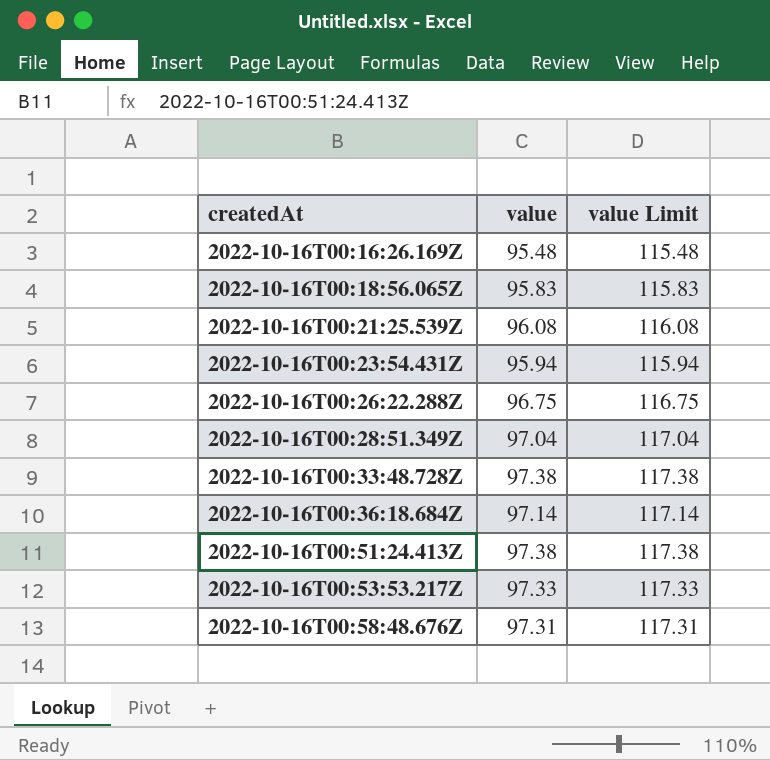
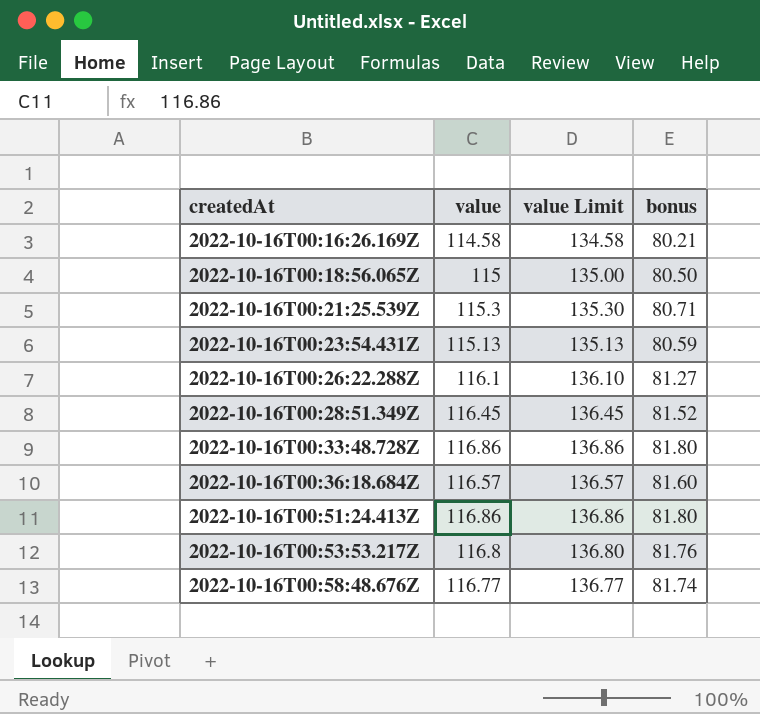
column bonus | formula: none -> [value] * 0.7
2022-10-16T00:16:26.169Z | value: 95.48 -> 114.58
2022-10-16T00:16:26.169Z | value Limit: 115.48 -> 134.58
2022-10-16T00:18:56.065Z | value: 95.83 -> 115
2022-10-16T00:18:56.065Z | value Limit: 115.83 -> 135.00
2022-10-16T00:21:25.539Z | value: 96.08 -> 115.3
2022-10-16T00:21:25.539Z | value Limit: 116.08 -> 135.30
2022-10-16T00:23:54.431Z | value: 95.94 -> 115.13
2022-10-16T00:23:54.431Z | value Limit: 115.94 -> 135.13
2022-10-16T00:26:22.288Z | value: 96.75 -> 116.1
2022-10-16T00:26:22.288Z | value Limit: 116.75 -> 136.10
2022-10-16T00:28:51.349Z | value: 97.04 -> 116.45
2022-10-16T00:28:51.349Z | value Limit: 117.04 -> 136.45
2022-10-16T00:33:48.728Z | value: 97.38 -> 116.86
2022-10-16T00:33:48.728Z | value Limit: 117.38 -> 136.86
2022-10-16T00:36:18.684Z | value: 97.14 -> 116.57
2022-10-16T00:36:18.684Z | value Limit: 117.14 -> 136.57
2022-10-16T00:51:24.413Z | value: 97.38 -> 116.86
2022-10-16T00:51:24.413Z | value Limit: 117.38 -> 136.86
2022-10-16T00:53:53.217Z | value: 97.33 -> 116.8
2022-10-16T00:53:53.217Z | value Limit: 117.33 -> 136.80
2022-10-16T00:58:48.676Z | value: 97.31 -> 116.77
2022-10-16T00:58:48.676Z | value Limit: 117.31 -> 136.77

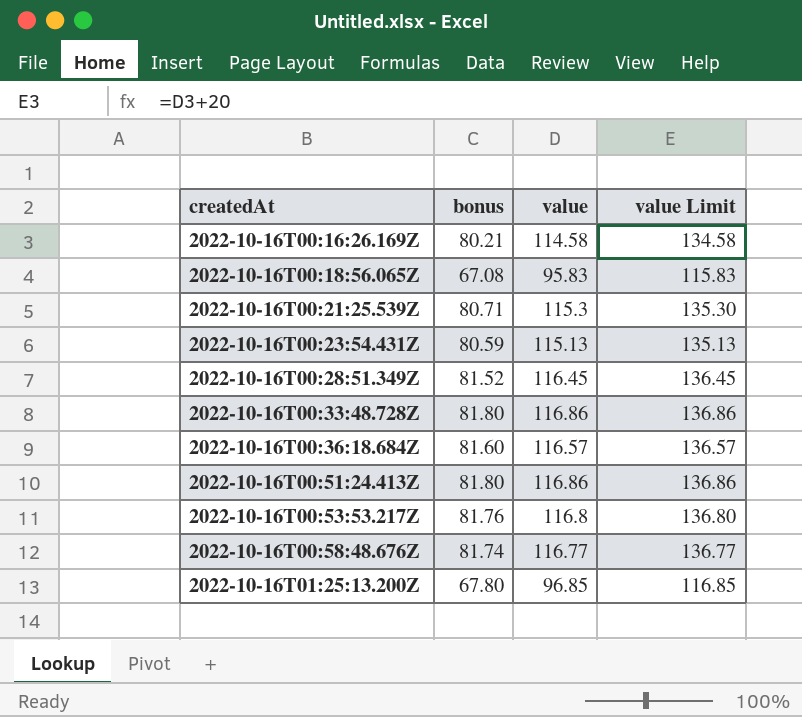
column bonus | position: 4 -> 2
row 2022-10-16T00:26:22.288Z: 116.1 | 136.10 | 81.27 -> none
2022-10-16T00:18:56.065Z | bonus: 80.50 -> 67.08
2022-10-16T00:18:56.065Z | value: 115 -> 95.83
2022-10-16T00:18:56.065Z | value Limit: 135.00 -> 115.83
row 2022-10-16T01:25:13.200Z: none -> 67.80 | 96.85 | 116.85

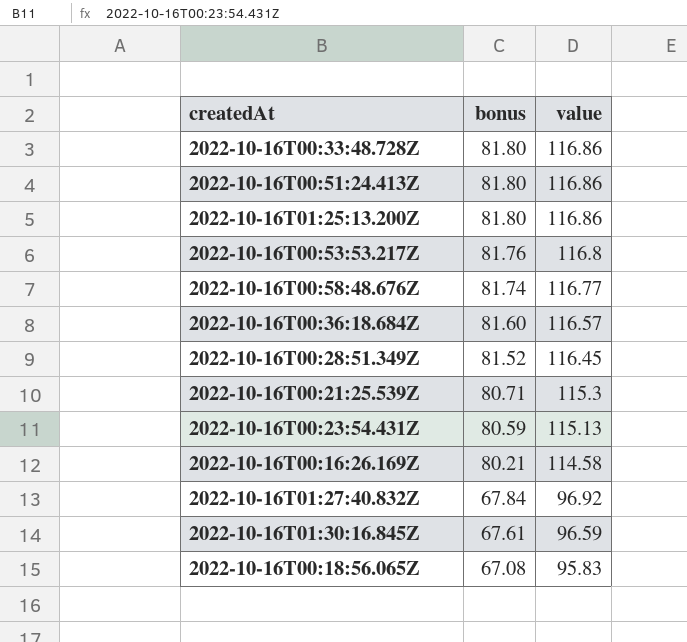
row order: createdAt ascending -> bonus descending
column value Limit | formula: [value] + 20 -> none
2022-10-16T01:25:13.200Z | bonus: 67.80 -> 81.80
2022-10-16T01:25:13.200Z | value: 96.85 -> 116.86
row 2022-10-16T01:27:40.832Z: none -> 67.84 | 96.92
row 2022-10-16T01:30:16.845Z: none -> 67.61 | 96.59

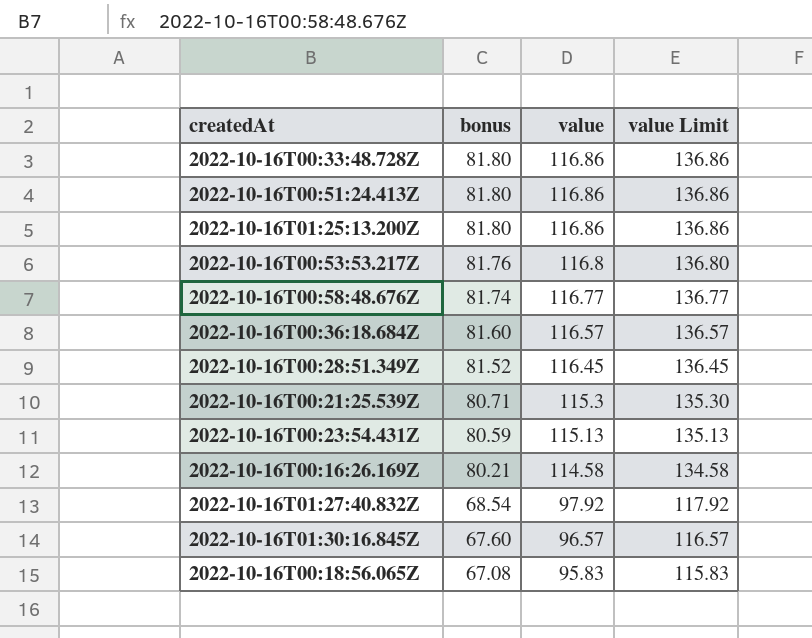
column value Limit | formula: none -> [value] + 20
2022-10-16T01:27:40.832Z | bonus: 67.84 -> 68.54
2022-10-16T01:27:40.832Z | value: 96.92 -> 97.92
2022-10-16T01:30:16.845Z | bonus: 67.61 -> 67.60
2022-10-16T01:30:16.845Z | value: 96.59 -> 96.57

